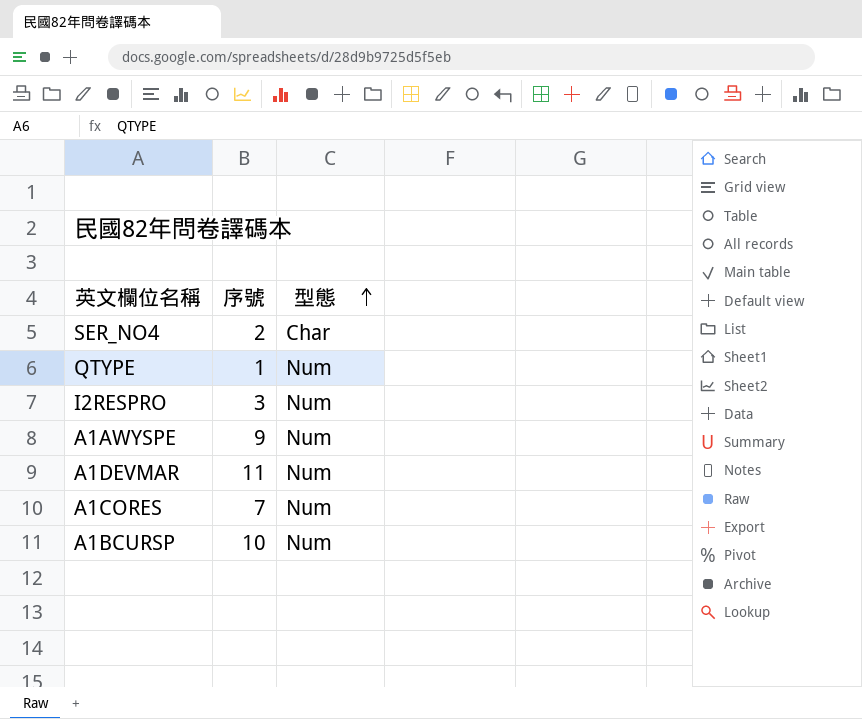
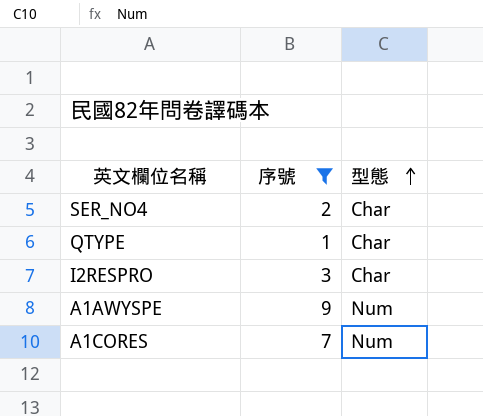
filter: none -> 序號 <= 9
QTYPE | 型態: Num -> Char
I2RESPRO | 型態: Num -> Char

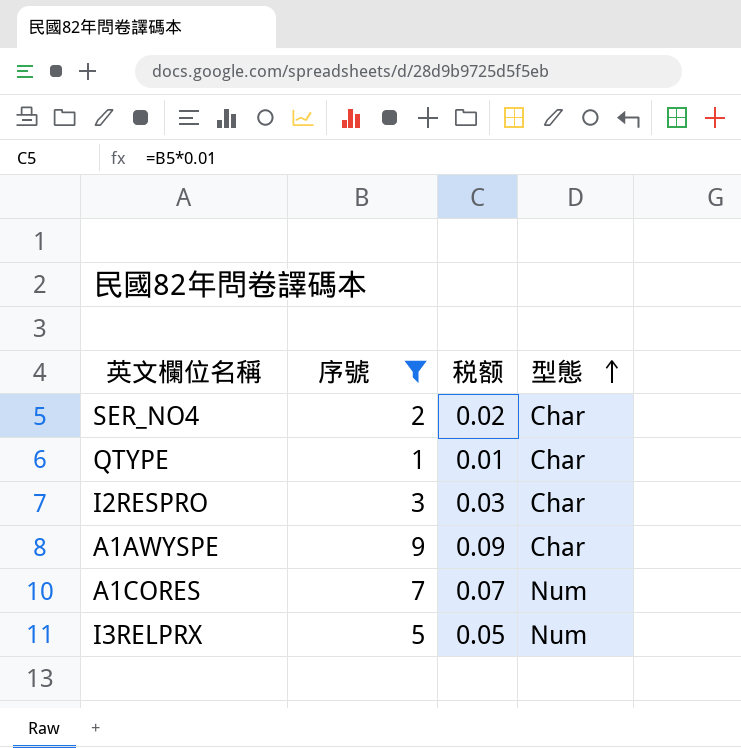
column 税额 | formula: none -> [序號] * 0.01
A1AWYSPE | 型態: Num -> Char
row I3RELPRX: none -> 5 | 0.05 | Num

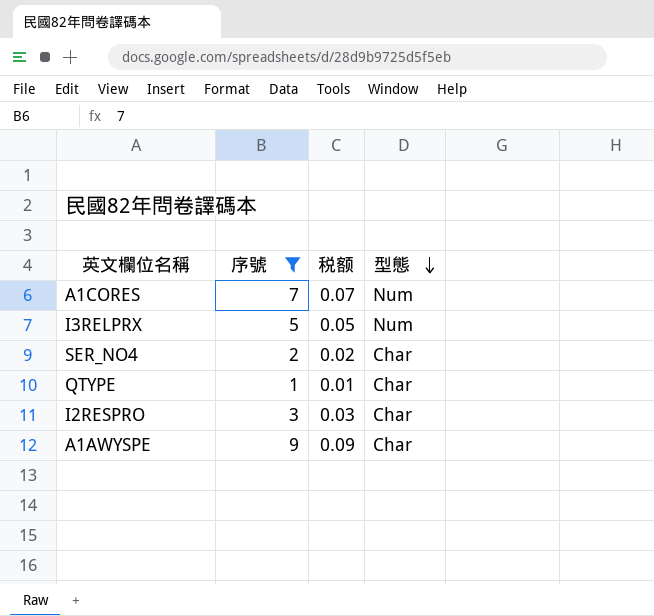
row order: 型態 ascending -> 型態 descending

